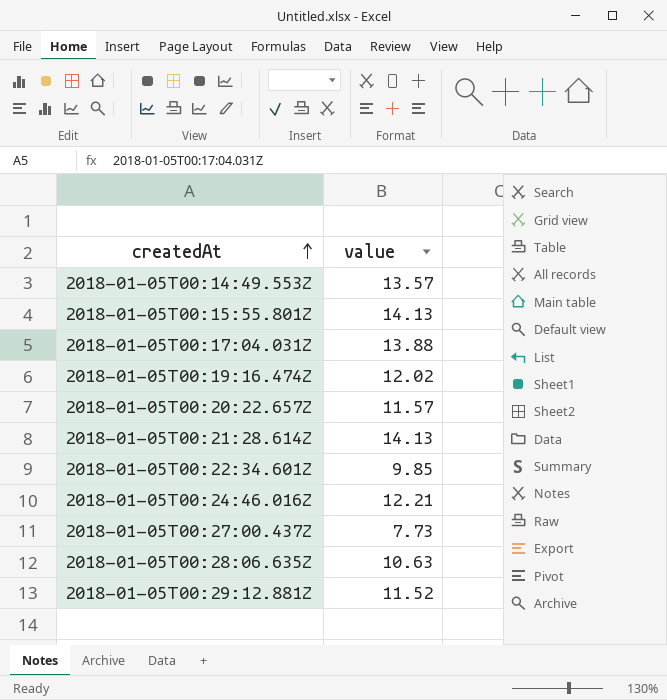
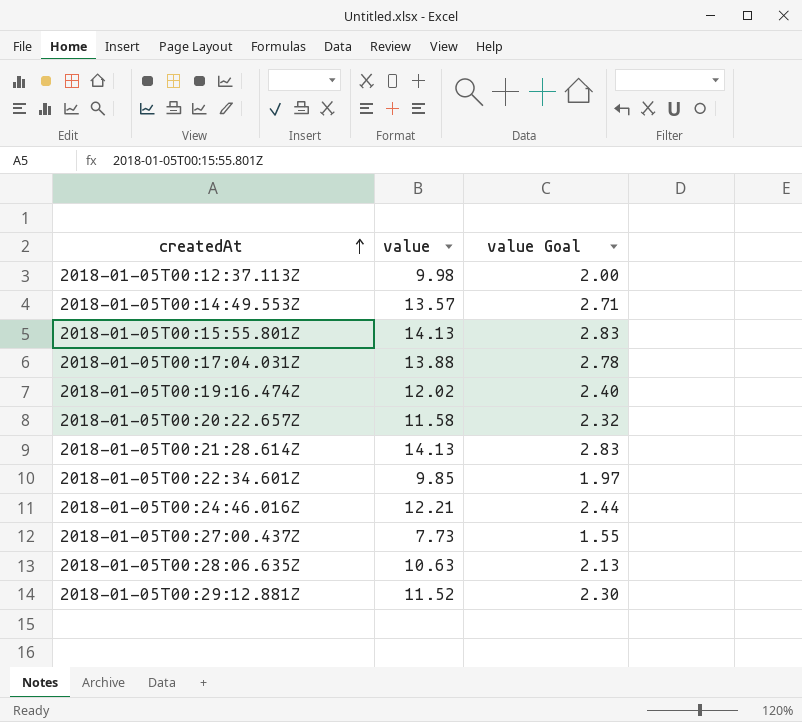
column value Goal | formula: none -> [value] * 0.2
row 2018-01-05T00:12:37.113Z: none -> 9.98 | 2.00
2018-01-05T00:20:22.657Z | value: 11.57 -> 11.58

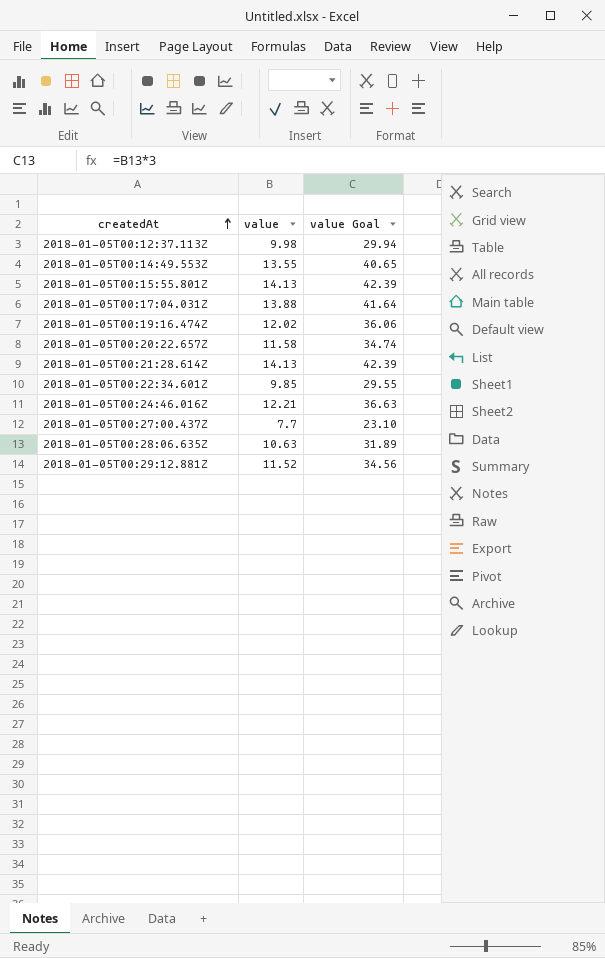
column value Goal | formula: [value] * 0.2 -> [value] * 3
2018-01-05T00:14:49.553Z | value: 13.57 -> 13.55
2018-01-05T00:27:00.437Z | value: 7.73 -> 7.7

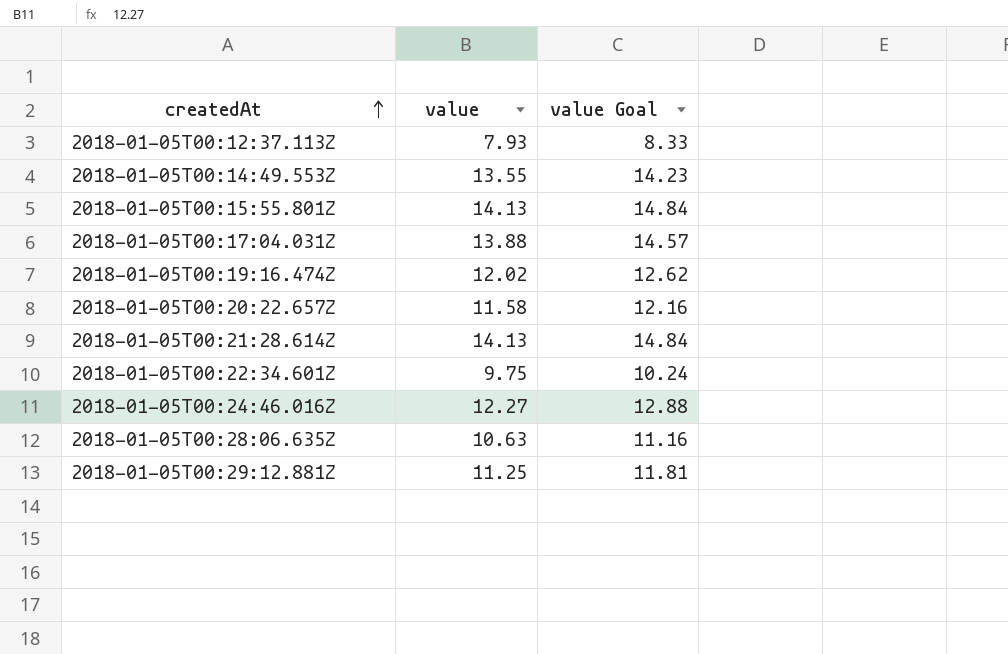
column value Goal | formula: [value] * 3 -> [value] * 1.05
row 2018-01-05T00:27:00.437Z: 7.7 | 23.10 -> none
2018-01-05T00:12:37.113Z | value: 9.98 -> 7.93
2018-01-05T00:22:34.601Z | value: 9.85 -> 9.75
2018-01-05T00:24:46.016Z | value: 12.21 -> 12.27
2018-01-05T00:29:12.881Z | value: 11.52 -> 11.25

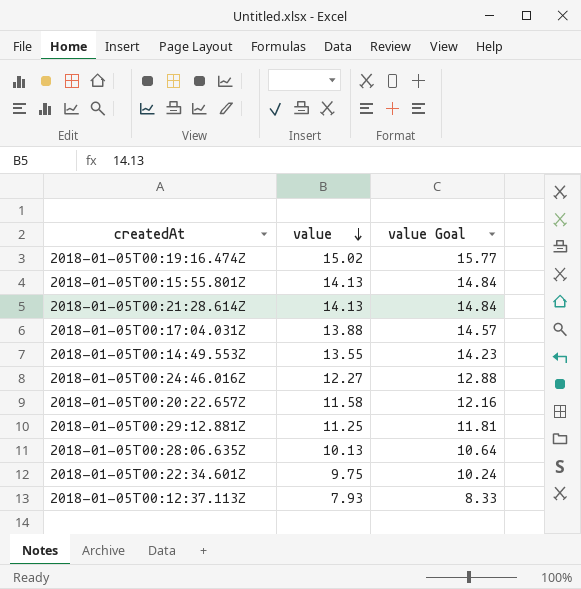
row order: createdAt ascending -> value descending
2018-01-05T00:19:16.474Z | value: 12.02 -> 15.02
2018-01-05T00:19:16.474Z | value Goal: 12.62 -> 15.77
2018-01-05T00:28:06.635Z | value: 10.63 -> 10.13
2018-01-05T00:28:06.635Z | value Goal: 11.16 -> 10.64

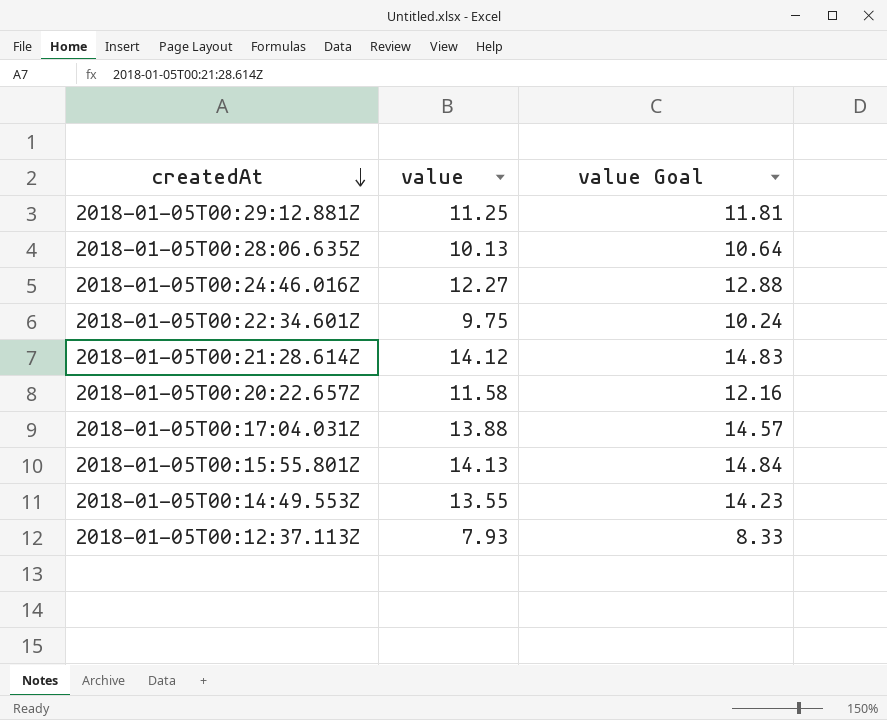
row order: value descending -> createdAt descending
row 2018-01-05T00:19:16.474Z: 15.02 | 15.77 -> none
2018-01-05T00:21:28.614Z | value: 14.13 -> 14.12
2018-01-05T00:21:28.614Z | value Goal: 14.84 -> 14.83

